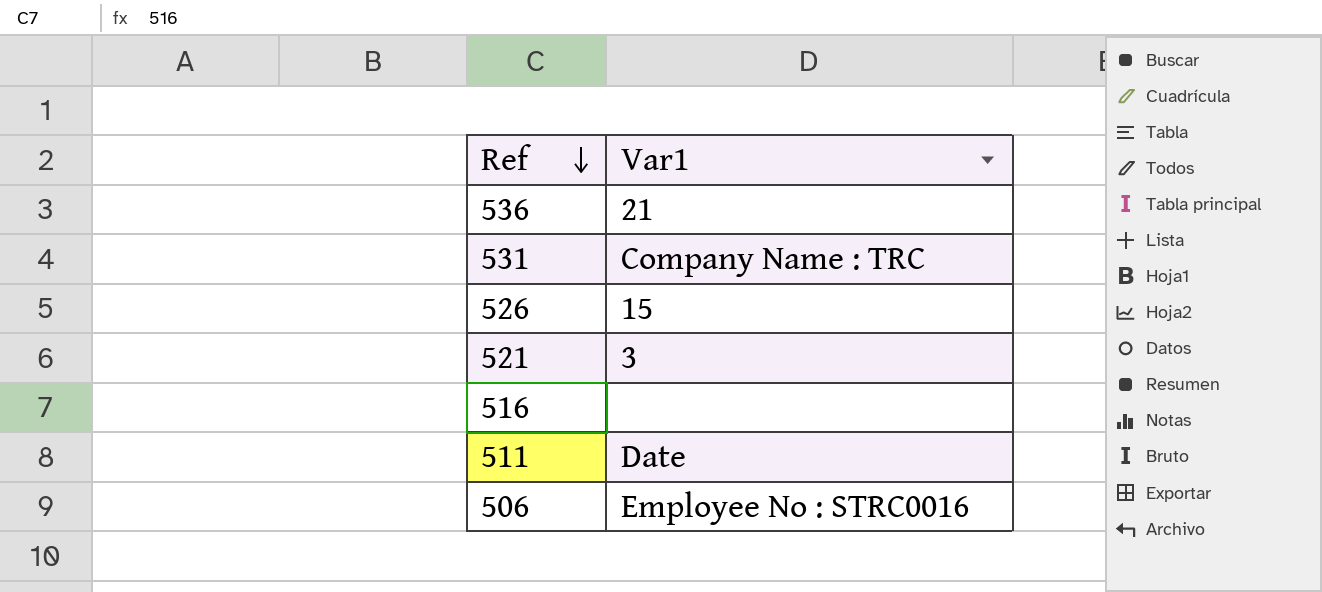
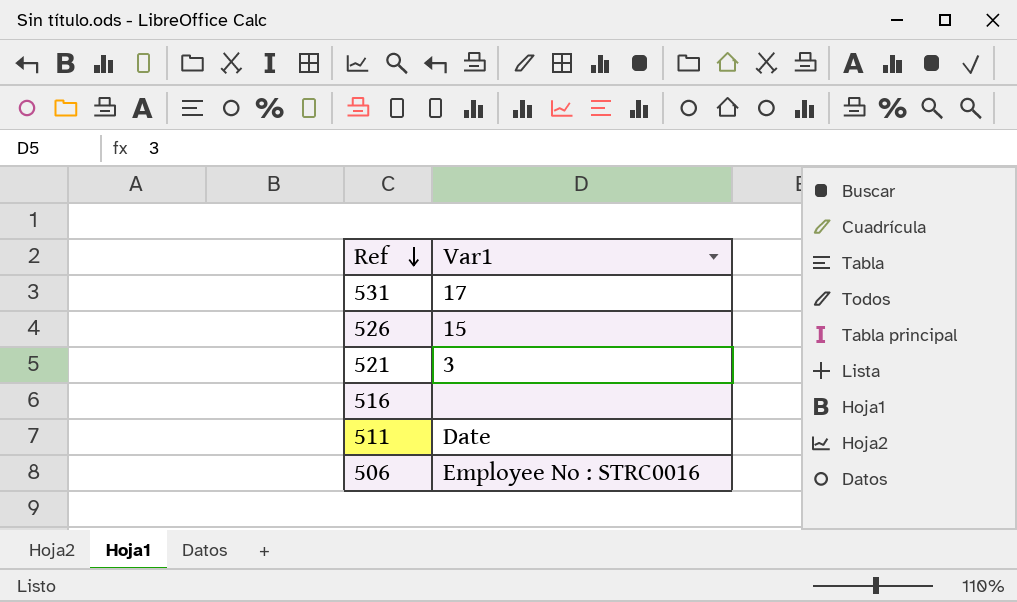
row 536: 21 -> none
531 | Var1: Company Name : TRC -> 17

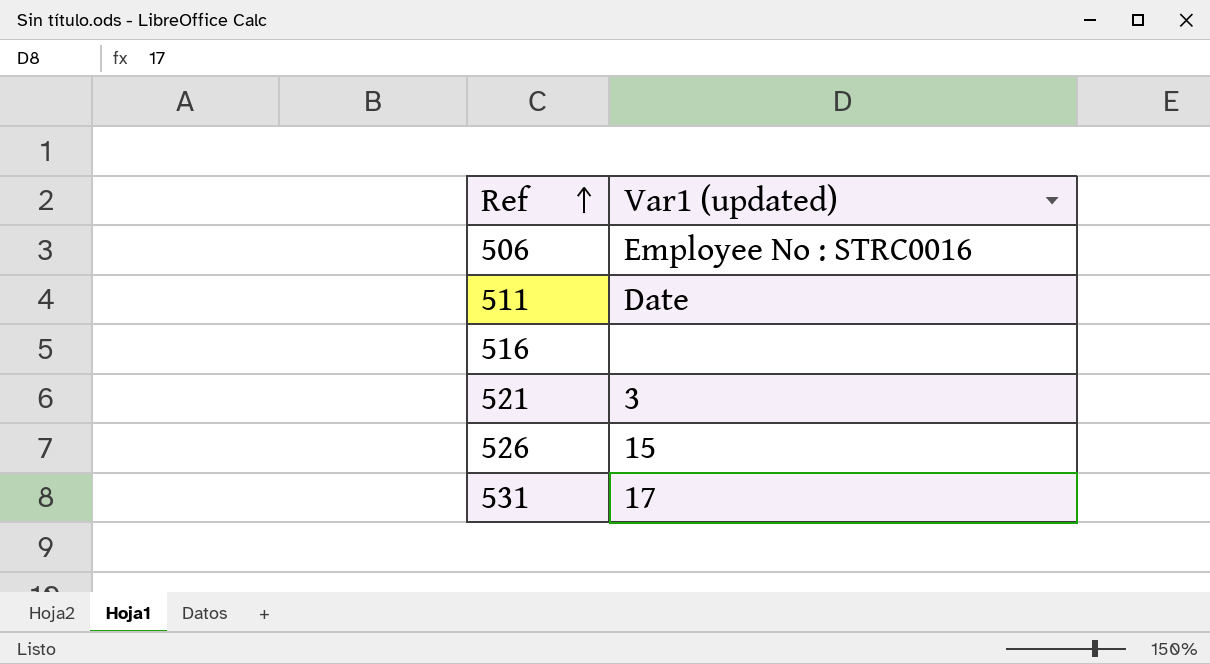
row order: Ref descending -> Ref ascending
column name: Var1 -> Var1 (updated)

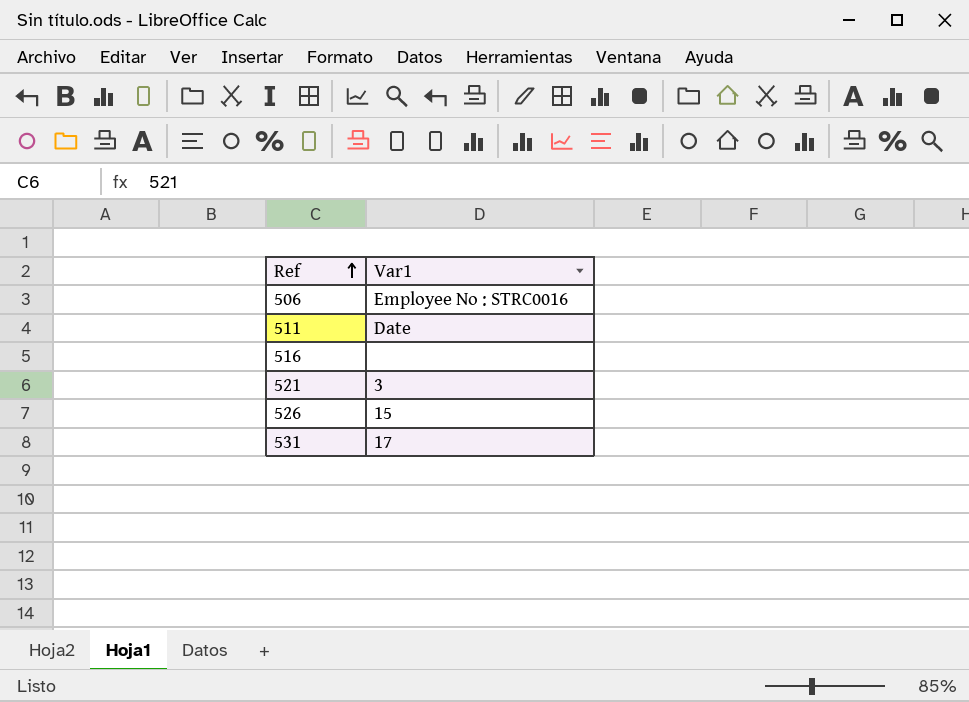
column name: Var1 (updated) -> Var1

